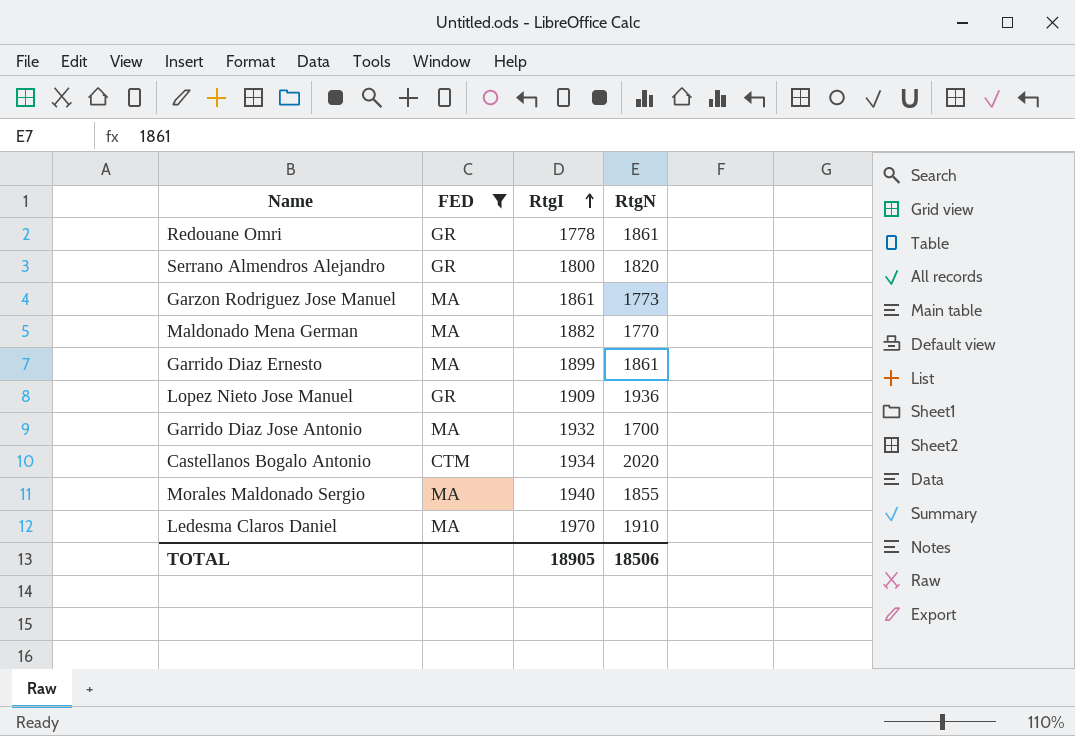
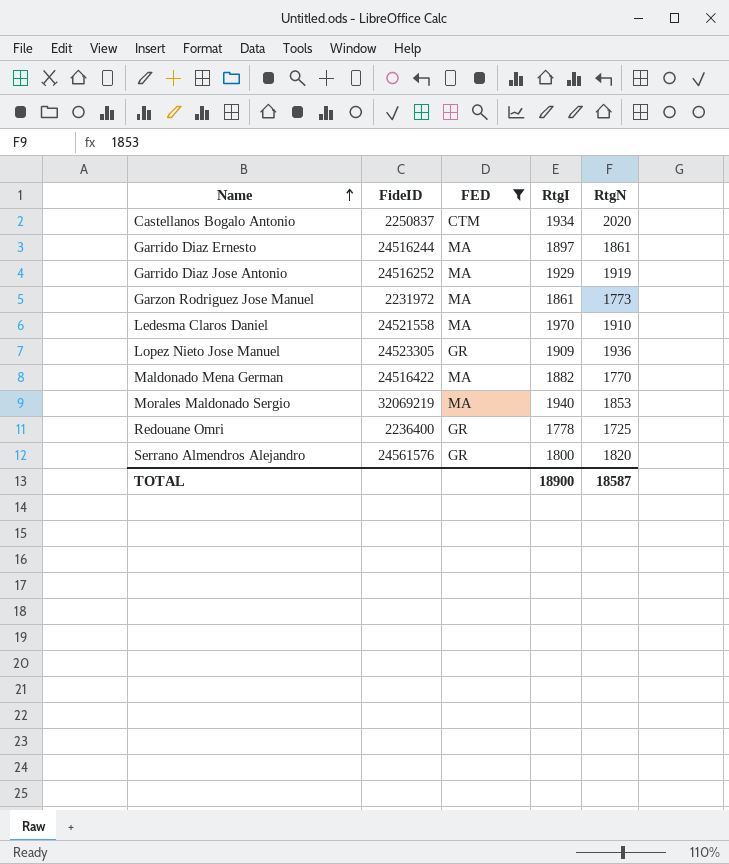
row order: RtgI ascending -> Name ascending
column FideID | position: none -> 2
Garrido Diaz Ernesto | RtgI: 1899 -> 1897
Garrido Diaz Jose Antonio | RtgI: 1932 -> 1929
Garrido Diaz Jose Antonio | RtgN: 1700 -> 1919
Morales Maldonado Sergio | RtgN: 1855 -> 1853
Redouane Omri | RtgN: 1861 -> 1725
TOTAL | RtgI: 18905 -> 18900
TOTAL | RtgN: 18506 -> 18587

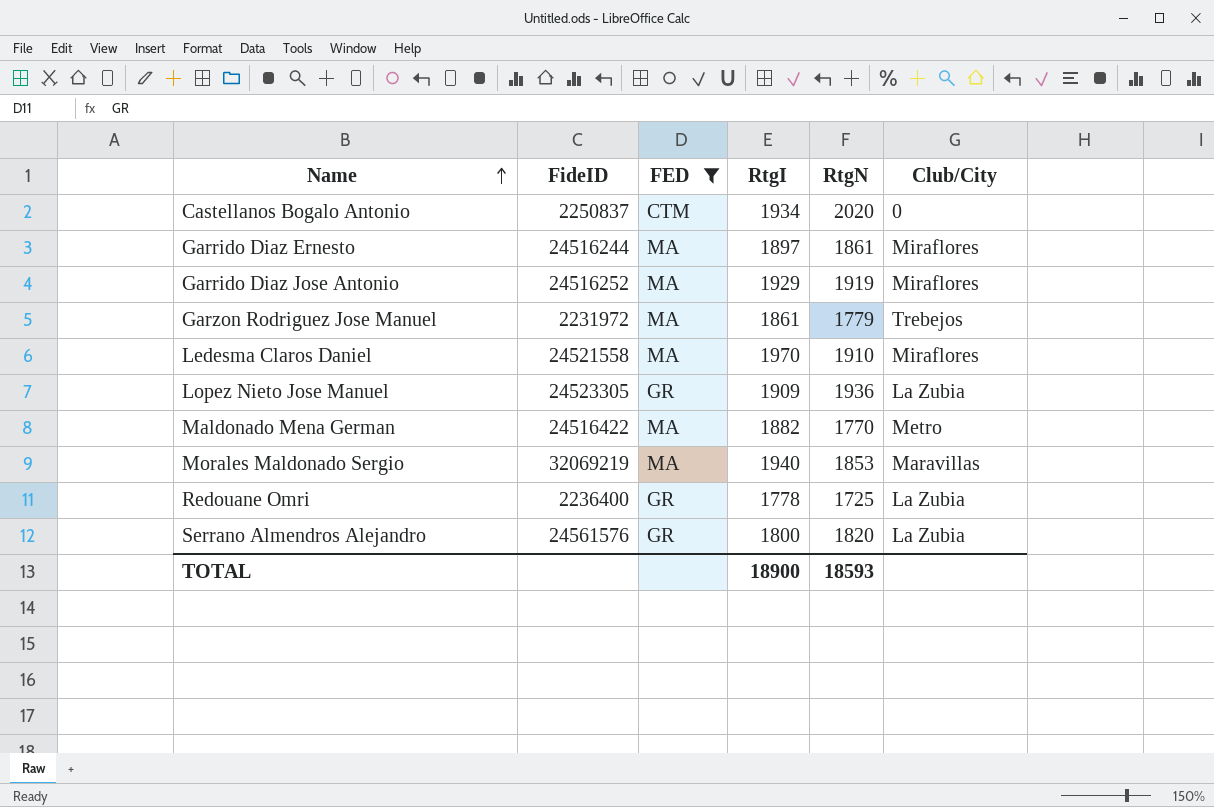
column Club/City | position: none -> 6
Garzon Rodriguez Jose Manuel | RtgN: 1773 -> 1779
TOTAL | RtgN: 18587 -> 18593

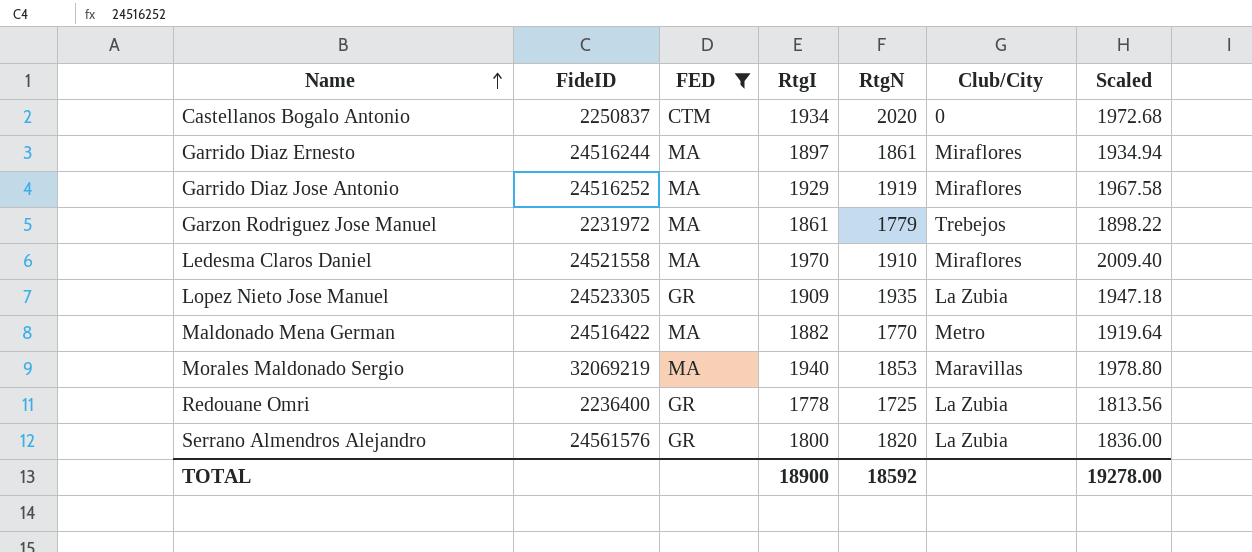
column Scaled | formula: none -> [RtgI] * 1.02
Lopez Nieto Jose Manuel | RtgN: 1936 -> 1935
TOTAL | RtgN: 18593 -> 18592

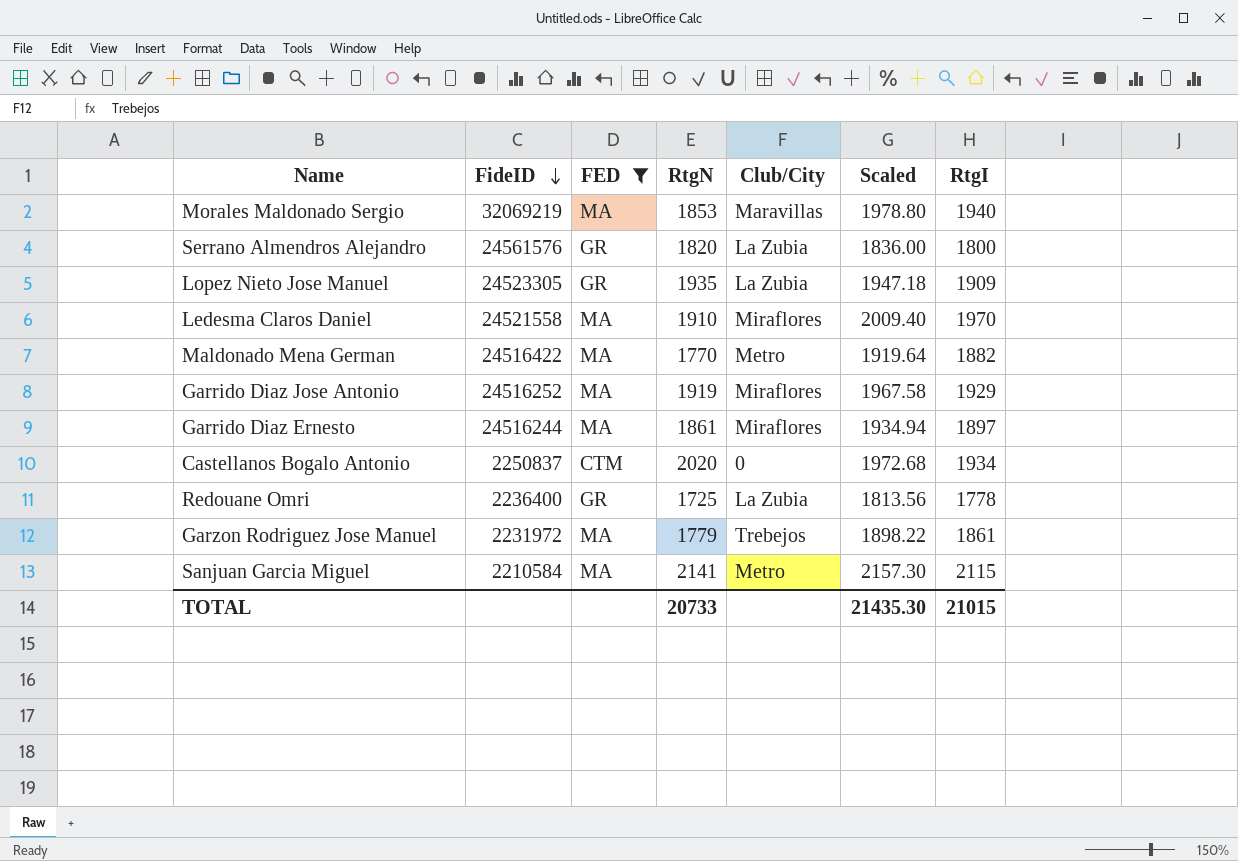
row order: Name ascending -> FideID descending
column RtgI | position: 4 -> 7
row Sanjuan Garcia Miguel: none -> 2210584 | MA | 2141 | Metro | 2157.30 | 2115
TOTAL | RtgN: 18592 -> 20733
TOTAL | Scaled: 19278.00 -> 21435.30
TOTAL | RtgI: 18900 -> 21015

